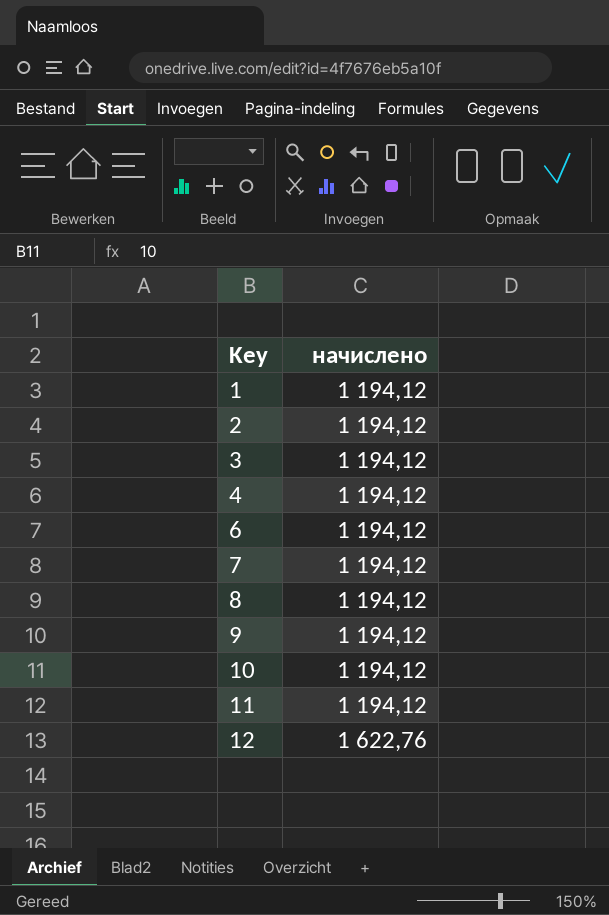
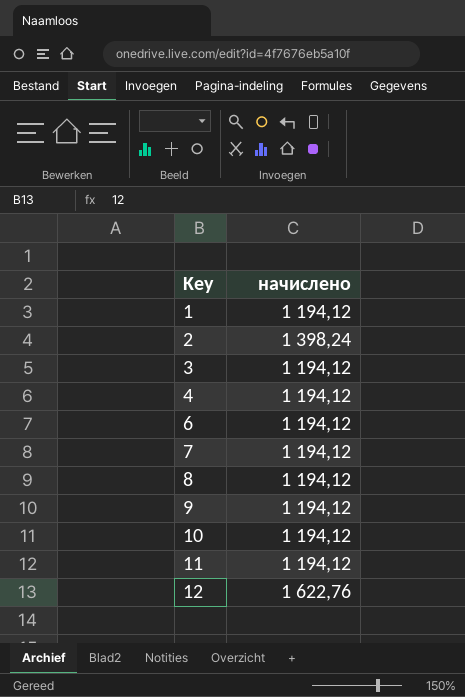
2 | начислено: 1 194,12 -> 1 398,24

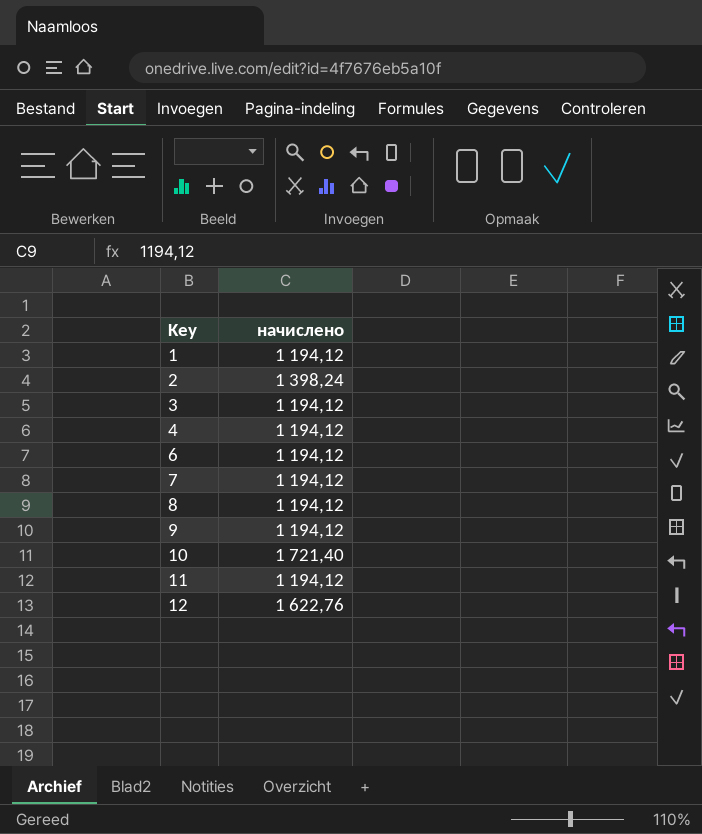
10 | начислено: 1 194,12 -> 1 721,40

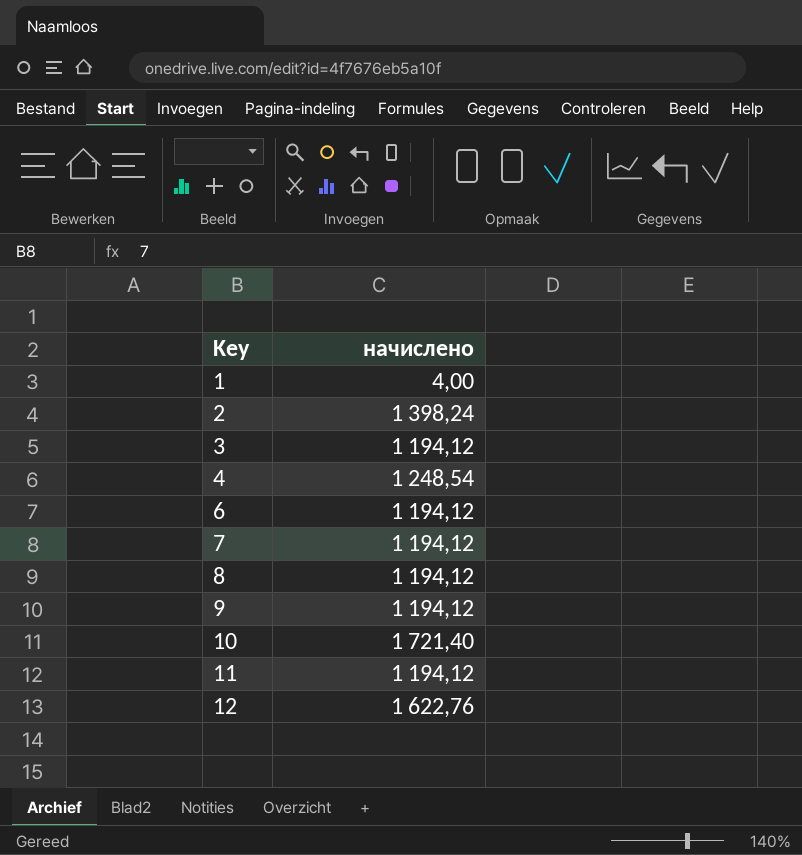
1 | начислено: 1 194,12 -> 4,00
4 | начислено: 1 194,12 -> 1 248,54

